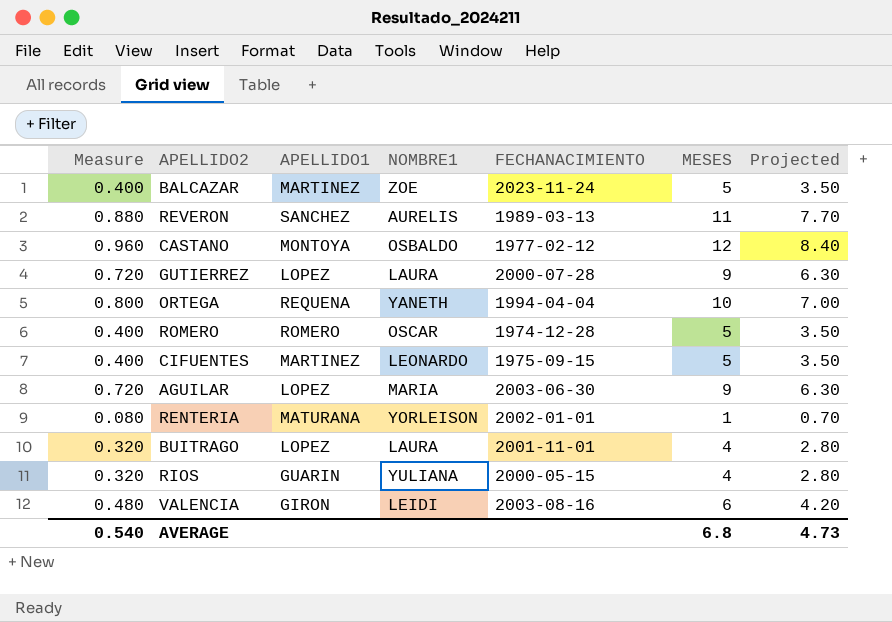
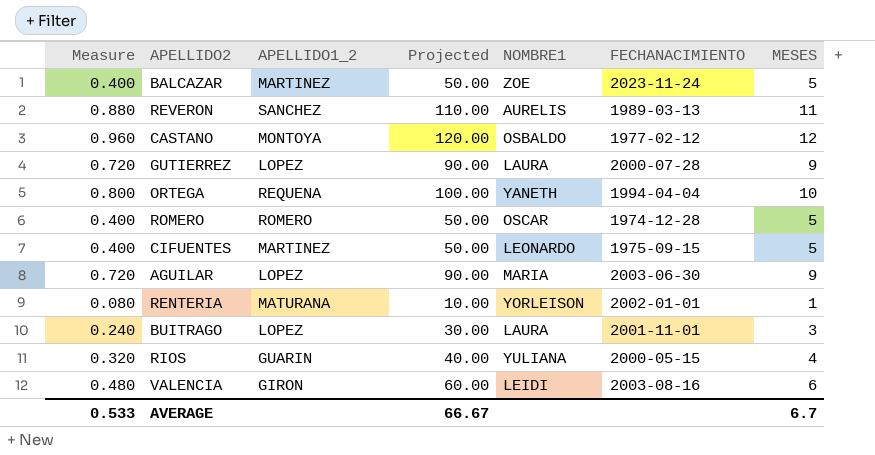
column name: APELLIDO1 -> APELLIDO1_2
column Projected | formula: [MESES] * 0.7 -> [MESES] * 10
column Projected | position: 7 -> 4
BUITRAGO | Measure: 0.320 -> 0.240
BUITRAGO | MESES: 4 -> 3
AVERAGE | Measure: 0.540 -> 0.533
AVERAGE | Projected: 4.73 -> 66.67
AVERAGE | MESES: 6.8 -> 6.7

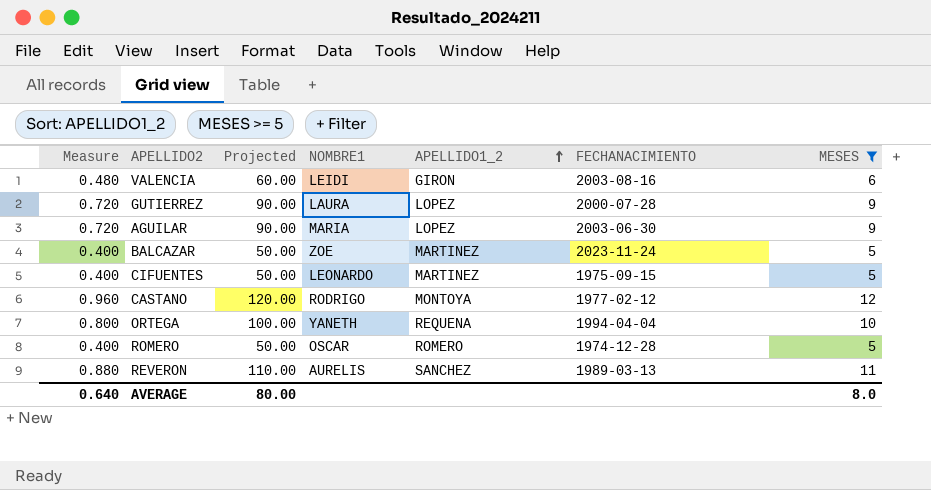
filter: none -> MESES >= 5
row order: none -> APELLIDO1_2 ascending
column APELLIDO1_2 | position: 3 -> 5
CASTANO | NOMBRE1: OSBALDO -> RODRIGO
AVERAGE | Measure: 0.533 -> 0.640
AVERAGE | Projected: 66.67 -> 80.00
AVERAGE | MESES: 6.7 -> 8.0

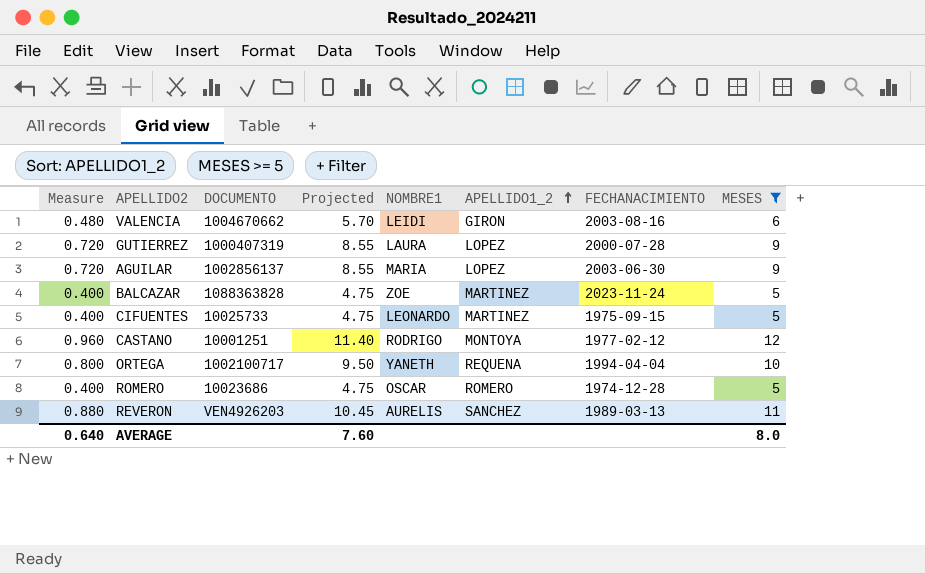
column DOCUMENTO | position: none -> 3
column Projected | formula: [MESES] * 10 -> [MESES] * 0.95
AVERAGE | Projected: 80.00 -> 7.60

